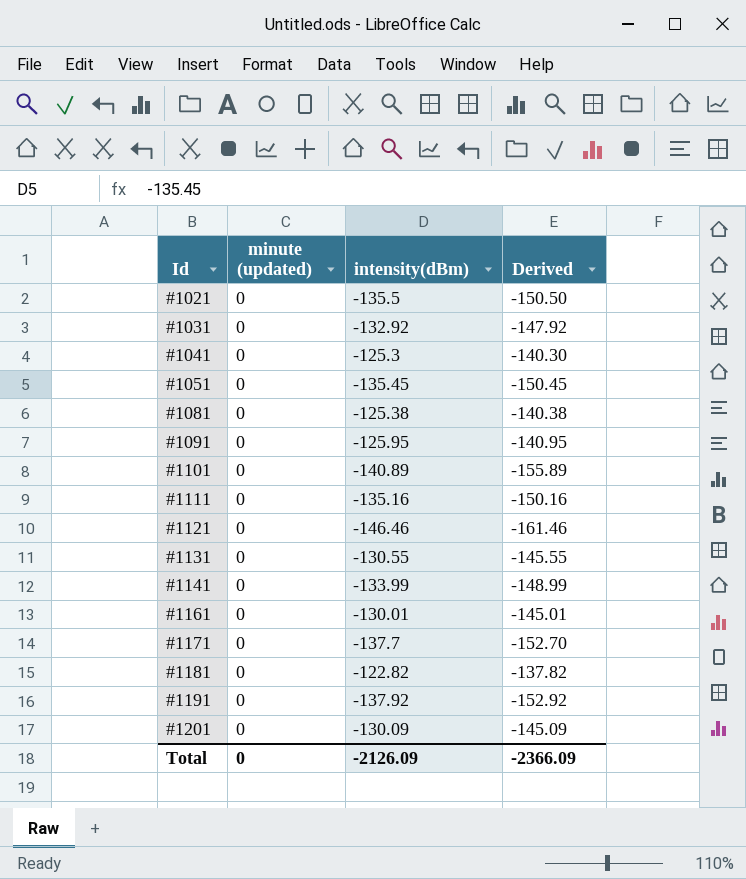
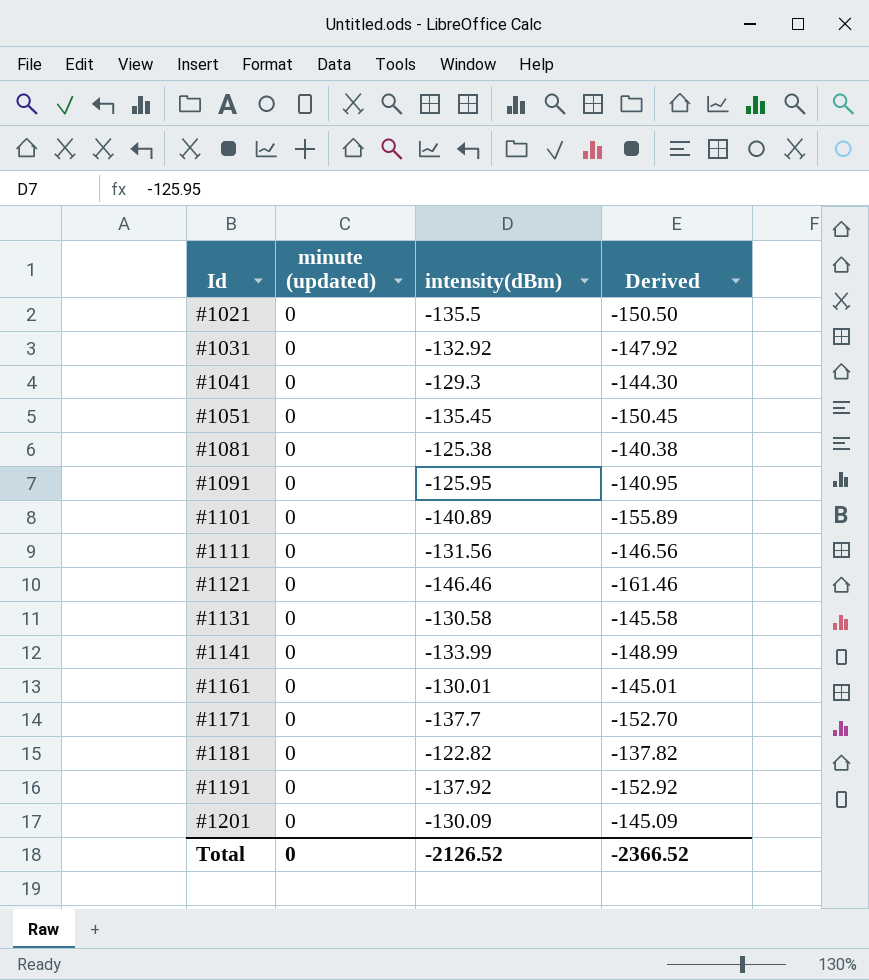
#1041 | intensity(dBm): -125.3 -> -129.3
#1041 | Derived: -140.30 -> -144.30
#1111 | intensity(dBm): -135.16 -> -131.56
#1111 | Derived: -150.16 -> -146.56
#1131 | intensity(dBm): -130.55 -> -130.58
#1131 | Derived: -145.55 -> -145.58
Total | intensity(dBm): -2126.09 -> -2126.52
Total | Derived: -2366.09 -> -2366.52

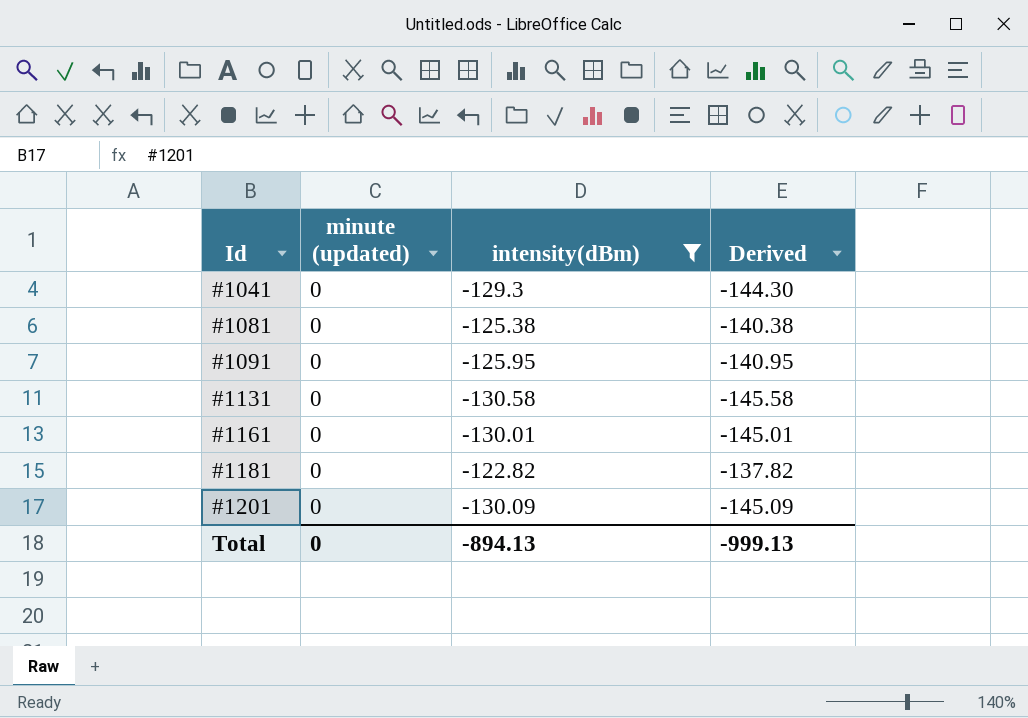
filter: none -> intensity(dBm) >= -130.58
Total | intensity(dBm): -2126.52 -> -894.13
Total | Derived: -2366.52 -> -999.13

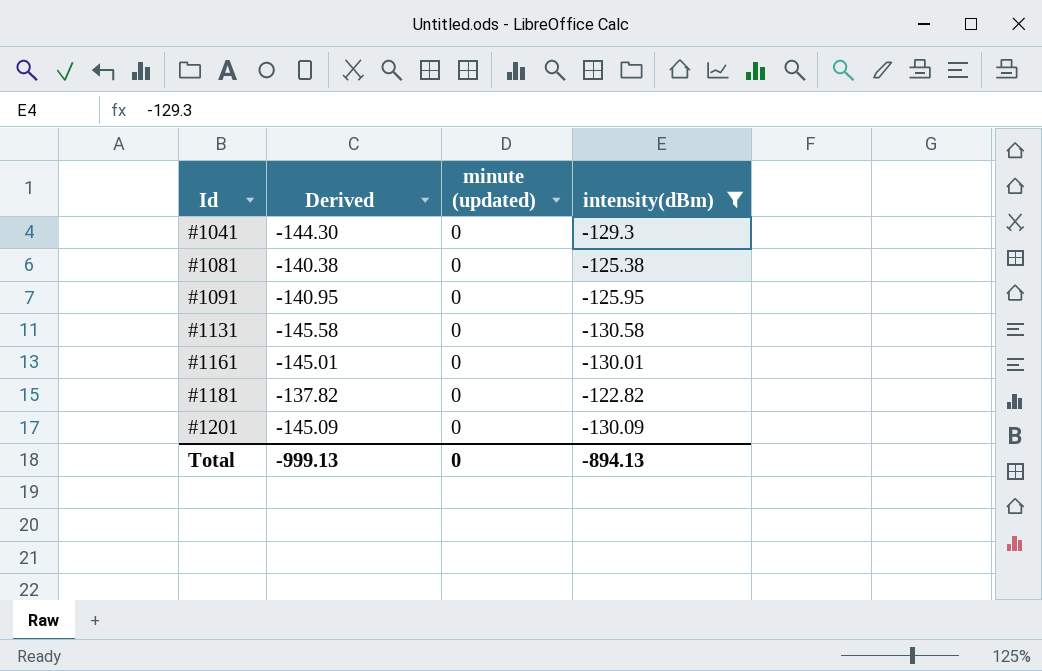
column Derived | position: 4 -> 2

